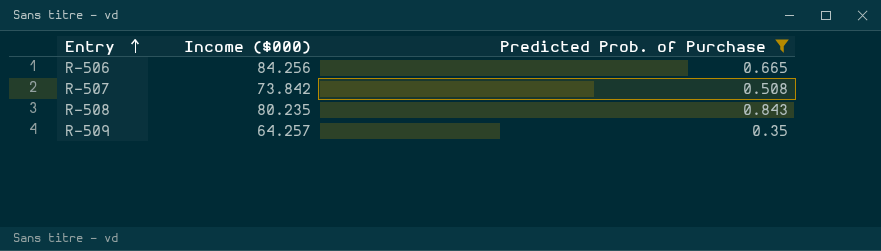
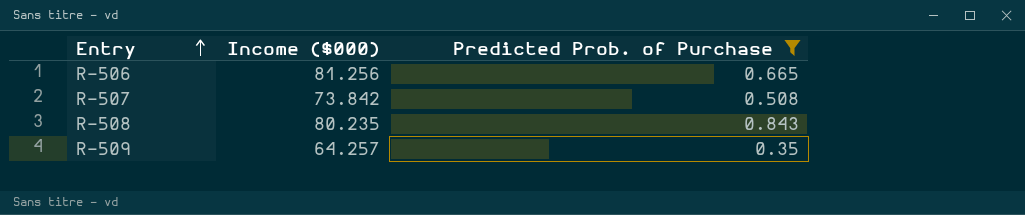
R-506 | Income ($000): 84.256 -> 81.256

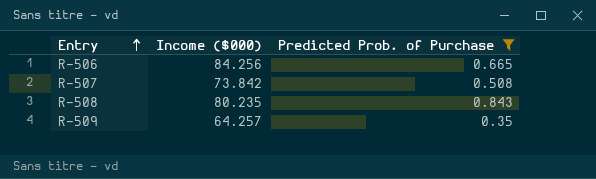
R-506 | Income ($000): 81.256 -> 84.256

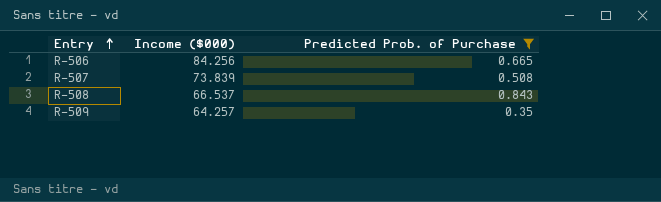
R-507 | Income ($000): 73.842 -> 73.839
R-508 | Income ($000): 80.235 -> 66.537

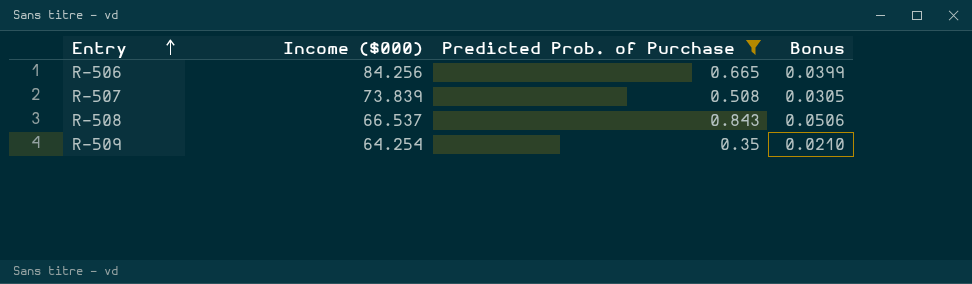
column Bonus | formula: none -> [Predicted Prob. of Purchase] * 0.06
R-509 | Income ($000): 64.257 -> 64.254

